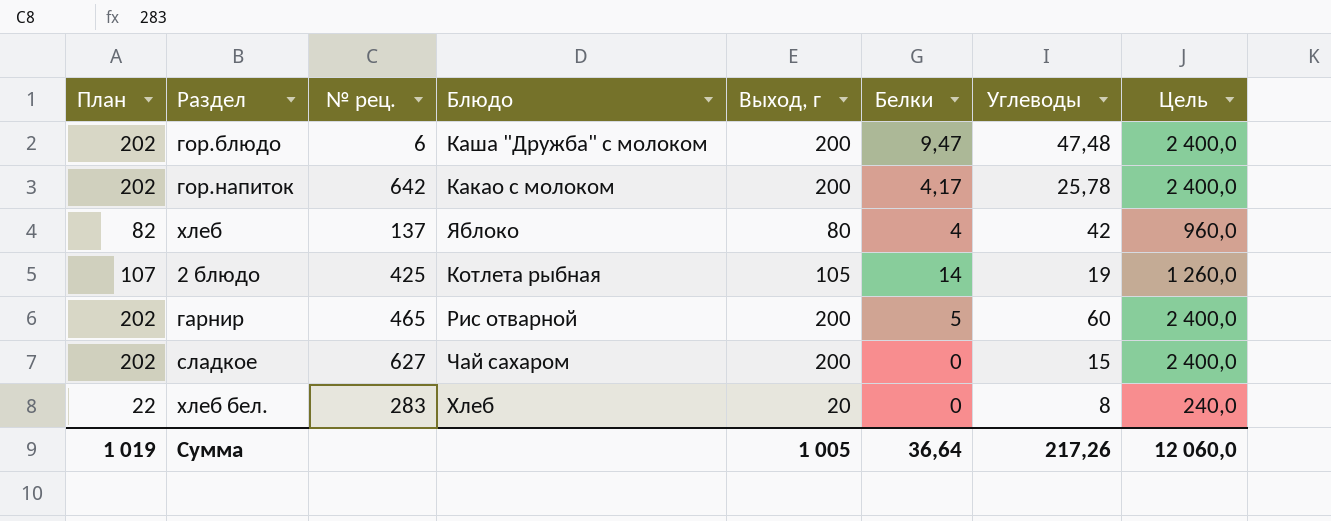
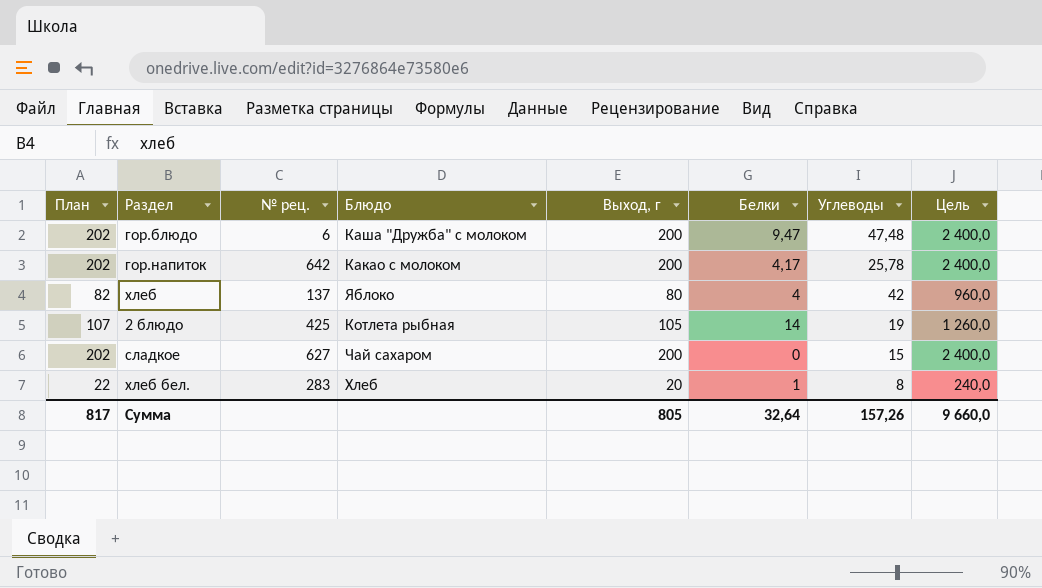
row гарнир: 202 | 465 | Рис отварной | 200 | 5 | 60 | 2 400,0 -> none
хлеб бел. | Белки: 0 -> 1
Сумма | План: 1 019 -> 817
Сумма | Выход, г: 1 005 -> 805
Сумма | Белки: 36,64 -> 32,64
Сумма | Углеводы: 217,26 -> 157,26
Сумма | Цель: 12 060,0 -> 9 660,0

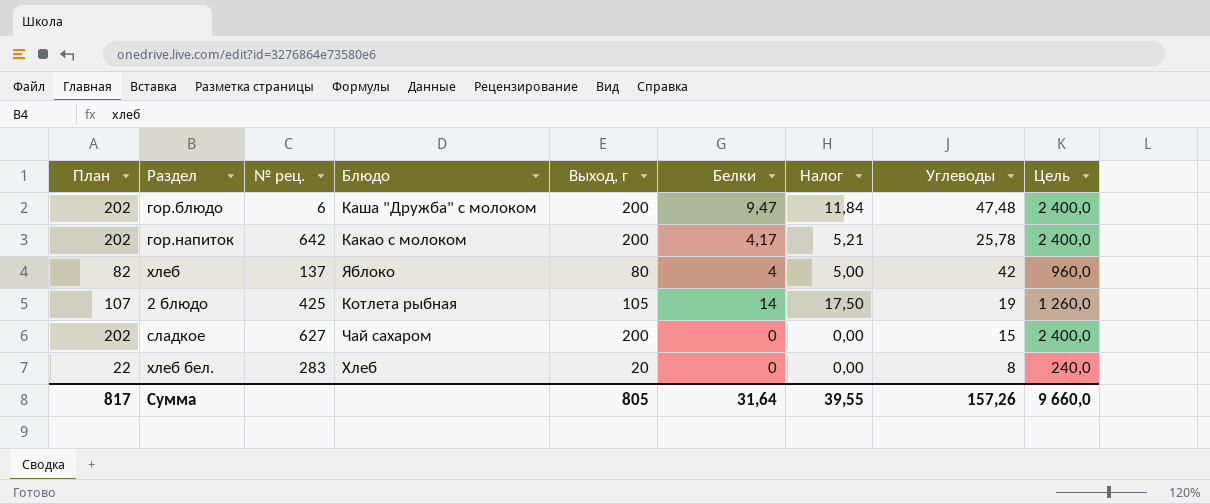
column Налог | formula: none -> [Белки] * 1,25
хлеб бел. | Белки: 1 -> 0
Сумма | Белки: 32,64 -> 31,64

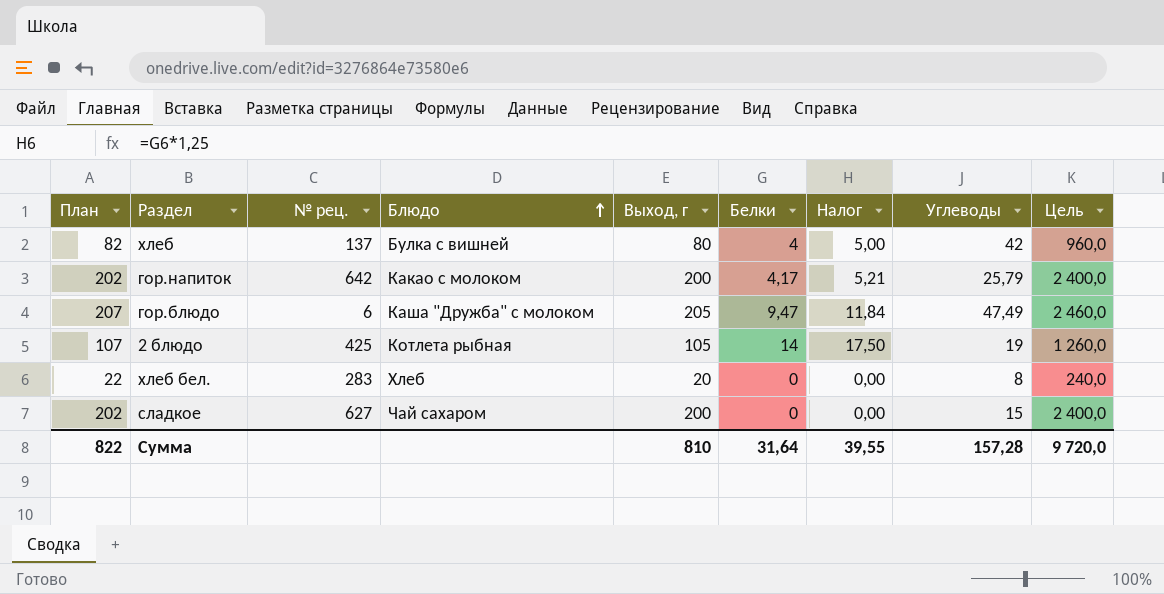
row order: none -> Блюдо ascending
хлеб | Блюдо: Яблоко -> Булка с вишней
гор.напиток | Углеводы: 25,78 -> 25,79
гор.блюдо | План: 202 -> 207
гор.блюдо | Выход, г: 200 -> 205
гор.блюдо | Углеводы: 47,48 -> 47,49
гор.блюдо | Цель: 2 400,0 -> 2 460,0
Сумма | План: 817 -> 822
Сумма | Выход, г: 805 -> 810
Сумма | Углеводы: 157,26 -> 157,28
Сумма | Цель: 9 660,0 -> 9 720,0

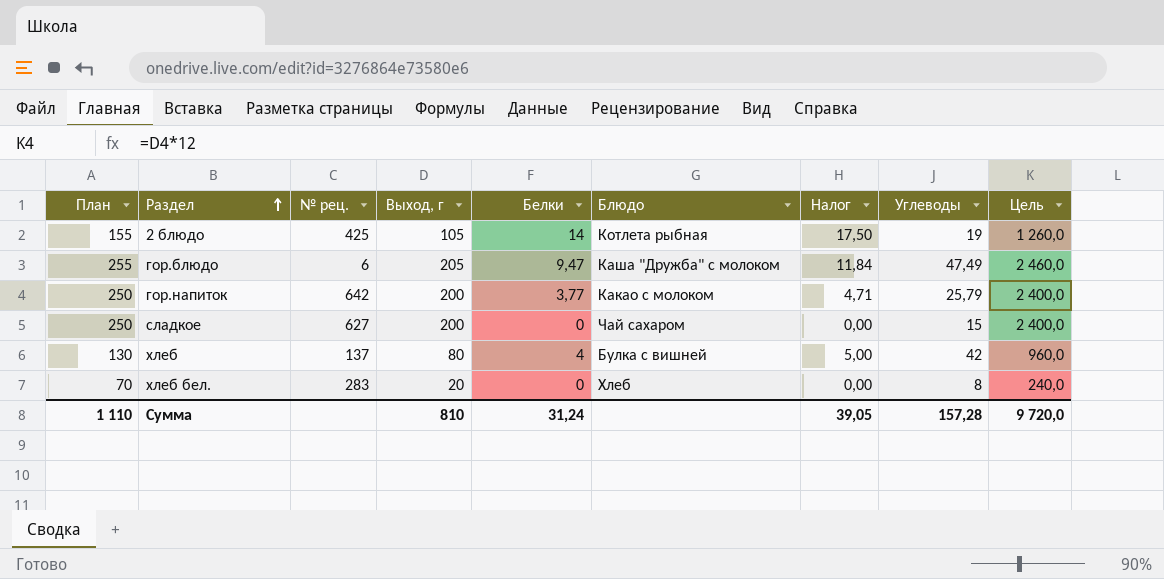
row order: Блюдо ascending -> Раздел ascending
column План | formula: [Выход, г] + 2 -> [Выход, г] + 50
column Блюдо | position: 4 -> 6
гор.напиток | Белки: 4,17 -> 3,77
гор.напиток | Налог: 5,21 -> 4,71
Сумма | План: 822 -> 1 110
Сумма | Белки: 31,64 -> 31,24
Сумма | Налог: 39,55 -> 39,05

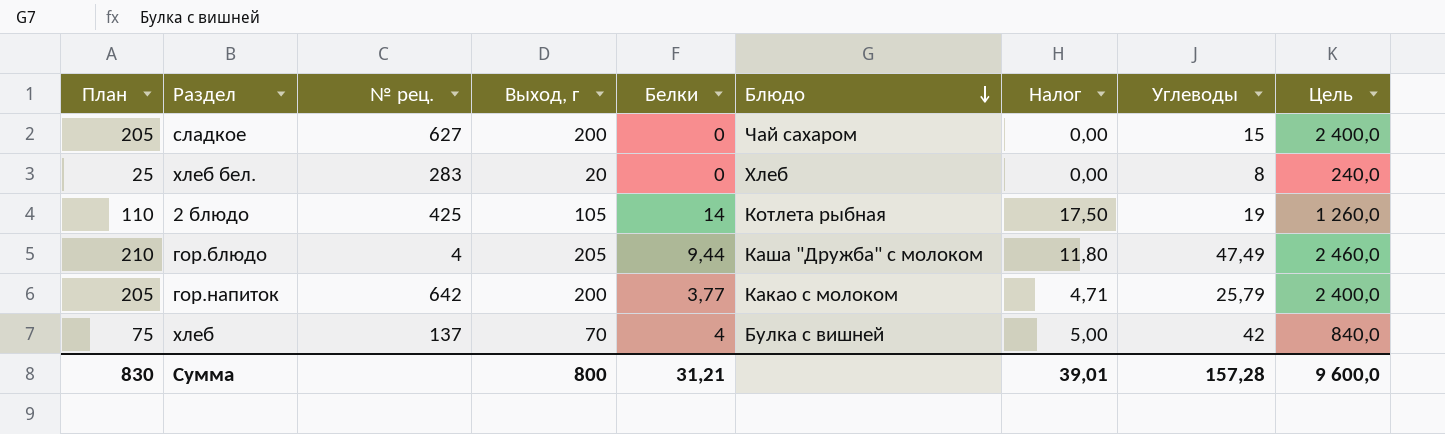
row order: Раздел ascending -> Блюдо descending
column План | formula: [Выход, г] + 50 -> [Выход, г] + 5
гор.блюдо | № рец.: 6 -> 4
гор.блюдо | Белки: 9,47 -> 9,44
гор.блюдо | Налог: 11,84 -> 11,80
хлеб | Выход, г: 80 -> 70
хлеб | Цель: 960,0 -> 840,0
Сумма | План: 1 110 -> 830
Сумма | Выход, г: 810 -> 800
Сумма | Белки: 31,24 -> 31,21
Сумма | Налог: 39,05 -> 39,01
Сумма | Цель: 9 720,0 -> 9 600,0

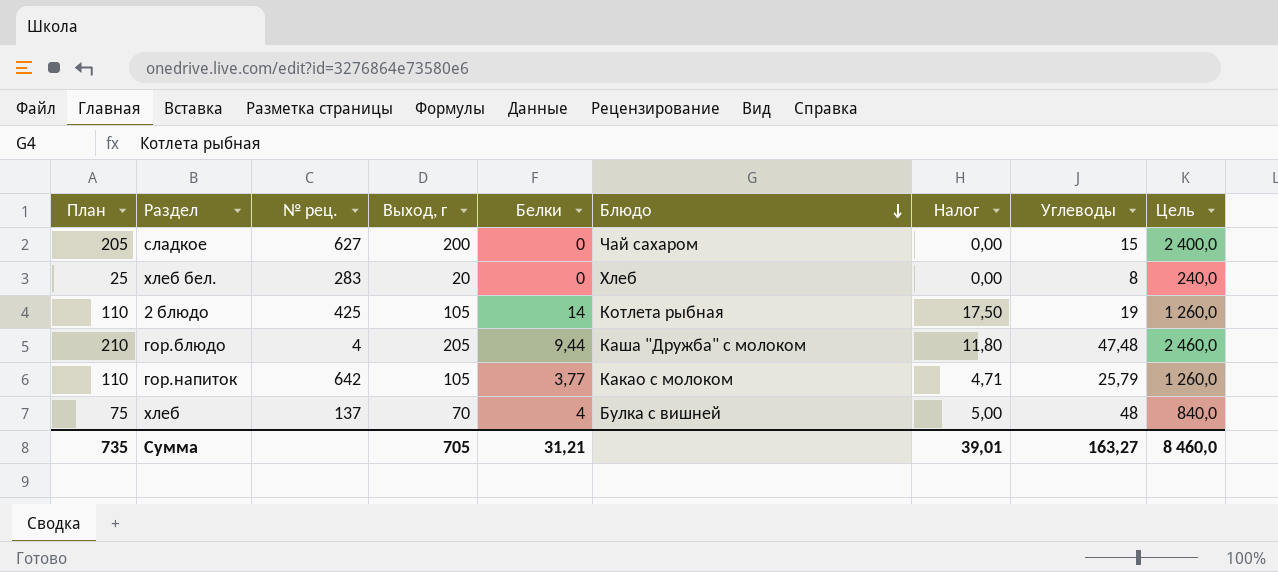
гор.блюдо | Углеводы: 47,49 -> 47,48
гор.напиток | План: 205 -> 110
гор.напиток | Выход, г: 200 -> 105
гор.напиток | Цель: 2 400,0 -> 1 260,0
хлеб | Углеводы: 42 -> 48
Сумма | План: 830 -> 735
Сумма | Выход, г: 800 -> 705
Сумма | Углеводы: 157,28 -> 163,27
Сумма | Цель: 9 600,0 -> 8 460,0

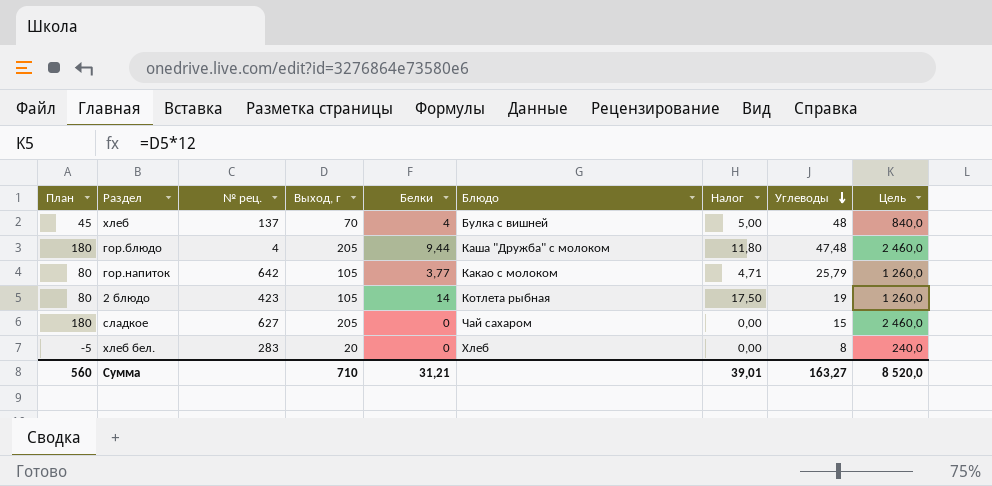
row order: Блюдо descending -> Углеводы descending
column План | formula: [Выход, г] + 5 -> [Выход, г] - 25
2 блюдо | № рец.: 425 -> 423
сладкое | Выход, г: 200 -> 205
сладкое | Цель: 2 400,0 -> 2 460,0
Сумма | План: 735 -> 560
Сумма | Выход, г: 705 -> 710
Сумма | Цель: 8 460,0 -> 8 520,0

